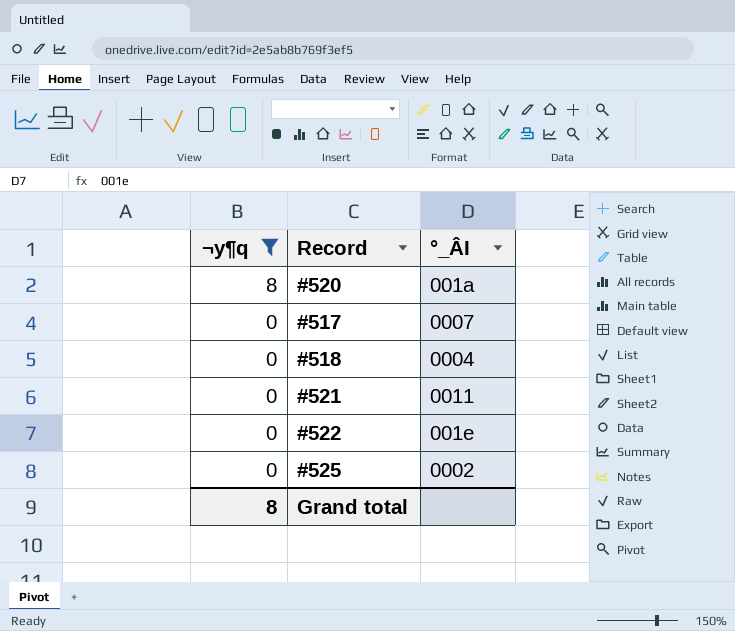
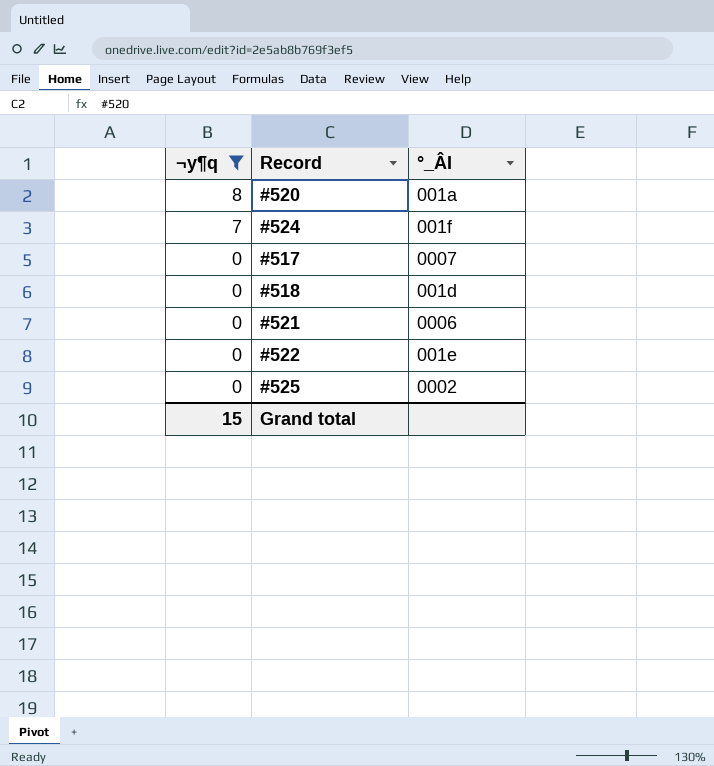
row #524: none -> 7 | 001f
#518 | °_ÂI: 0004 -> 001d
#521 | °_ÂI: 0011 -> 0006
Grand total | ¬y¶q: 8 -> 15

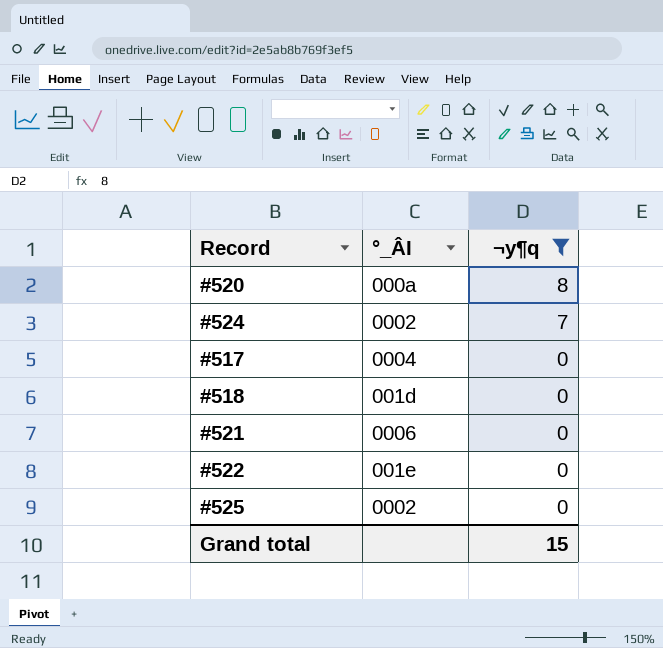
column ¬y¶q | position: 1 -> 3
#520 | °_ÂI: 001a -> 000a
#524 | °_ÂI: 001f -> 0002
#517 | °_ÂI: 0007 -> 0004

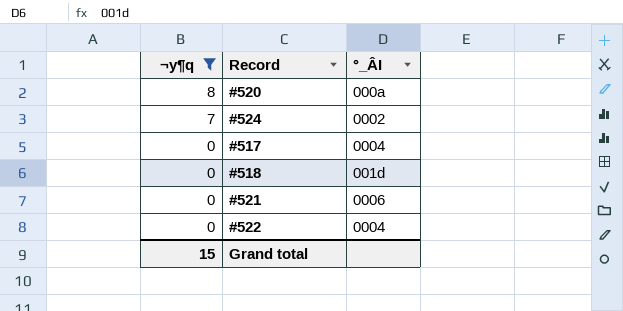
column ¬y¶q | position: 3 -> 1
row #525: 0002 | 0 -> none
#522 | °_ÂI: 001e -> 0004

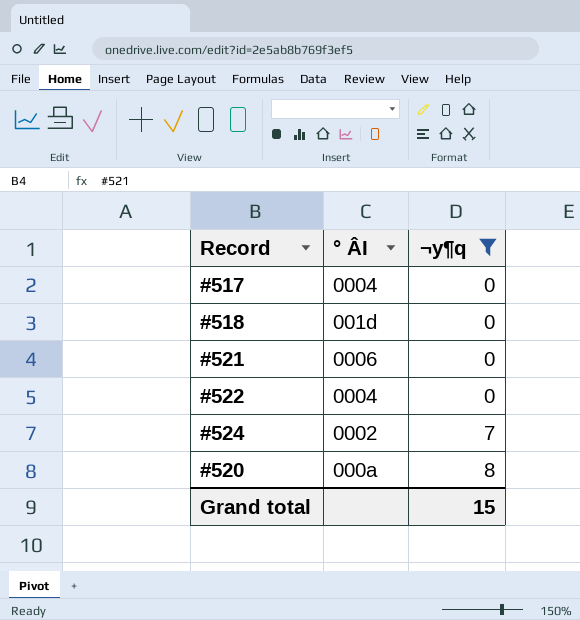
row order: ¬y¶q descending -> ¬y¶q ascending
column name: °_ÂI -> ° ÂI
column ¬y¶q | position: 1 -> 3

